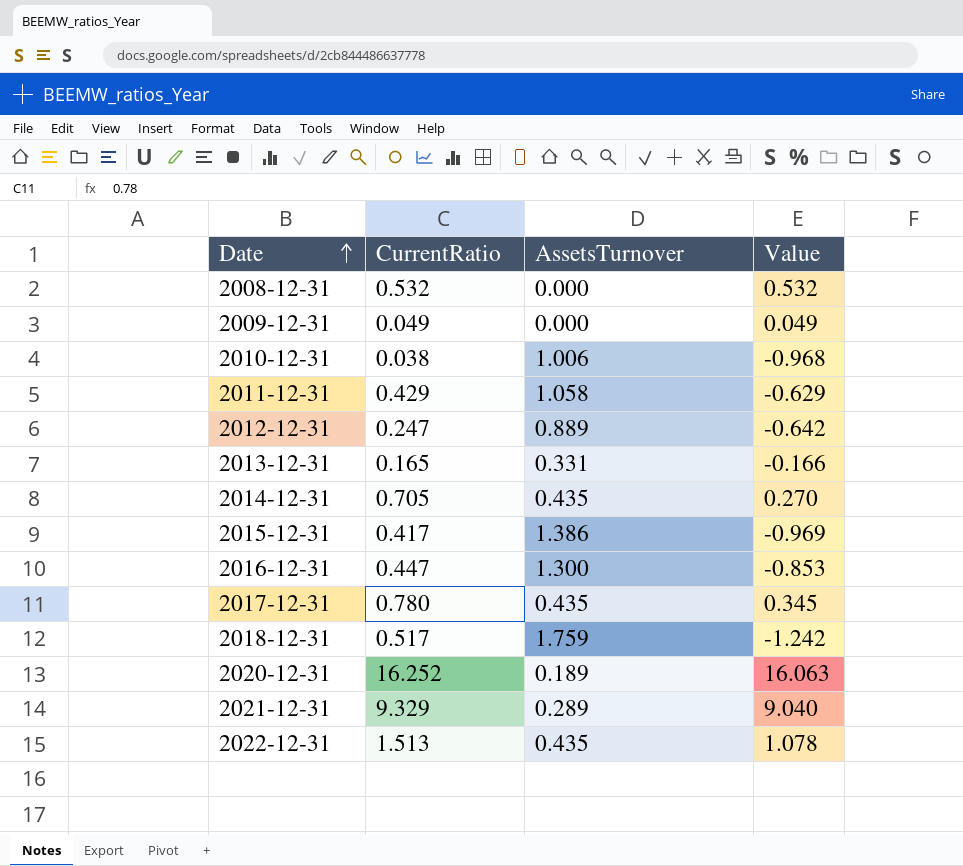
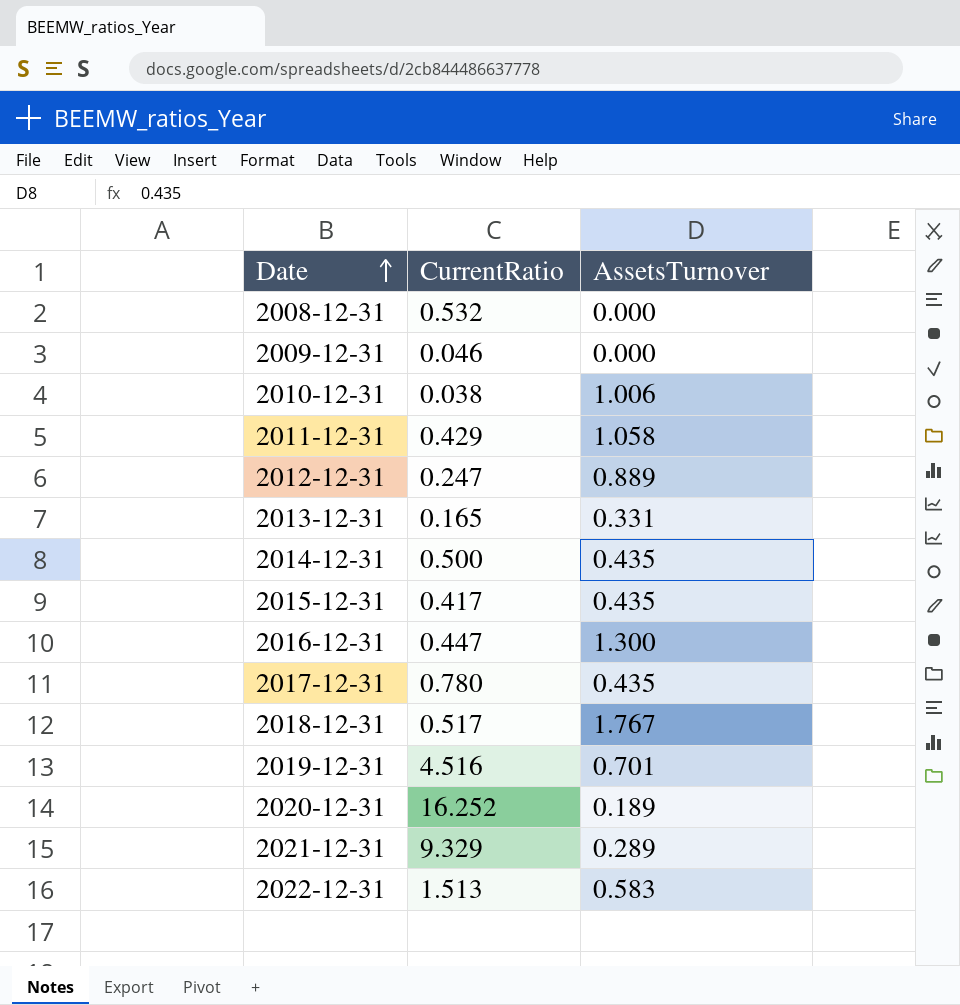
column Value | formula: [CurrentRatio] - [AssetsTurnover] -> none
2009-12-31 | CurrentRatio: 0.049 -> 0.046
2014-12-31 | CurrentRatio: 0.705 -> 0.500
2015-12-31 | AssetsTurnover: 1.386 -> 0.435
2018-12-31 | AssetsTurnover: 1.759 -> 1.767
row 2019-12-31: none -> 4.516 | 0.701
2022-12-31 | AssetsTurnover: 0.435 -> 0.583

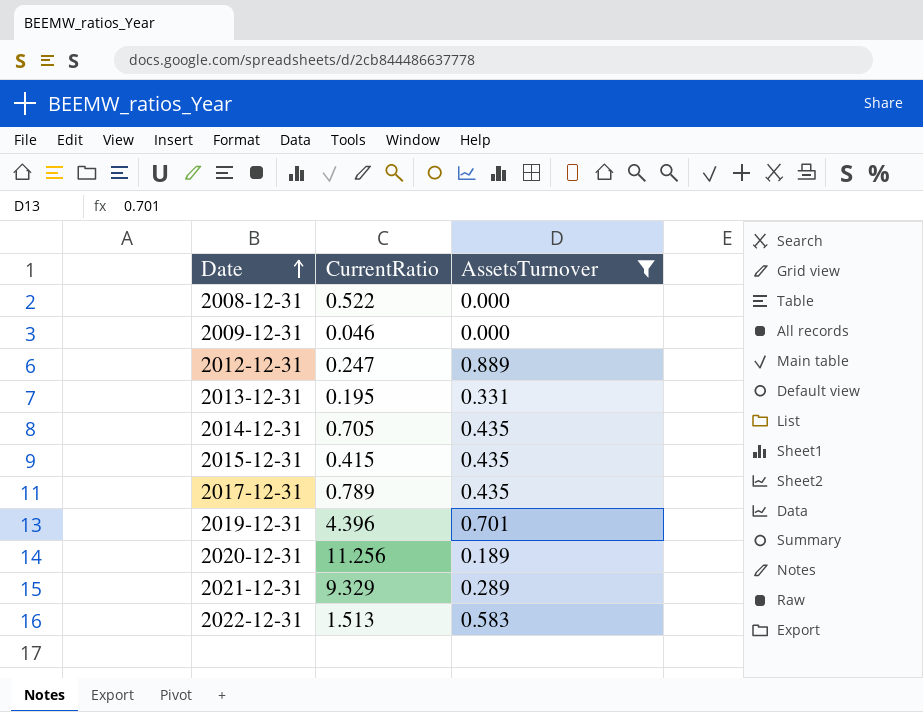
filter: none -> AssetsTurnover <= 0.889
2008-12-31 | CurrentRatio: 0.532 -> 0.522
2013-12-31 | CurrentRatio: 0.165 -> 0.195
2014-12-31 | CurrentRatio: 0.500 -> 0.705
2015-12-31 | CurrentRatio: 0.417 -> 0.415
2017-12-31 | CurrentRatio: 0.780 -> 0.789
2019-12-31 | CurrentRatio: 4.516 -> 4.396
2020-12-31 | CurrentRatio: 16.252 -> 11.256

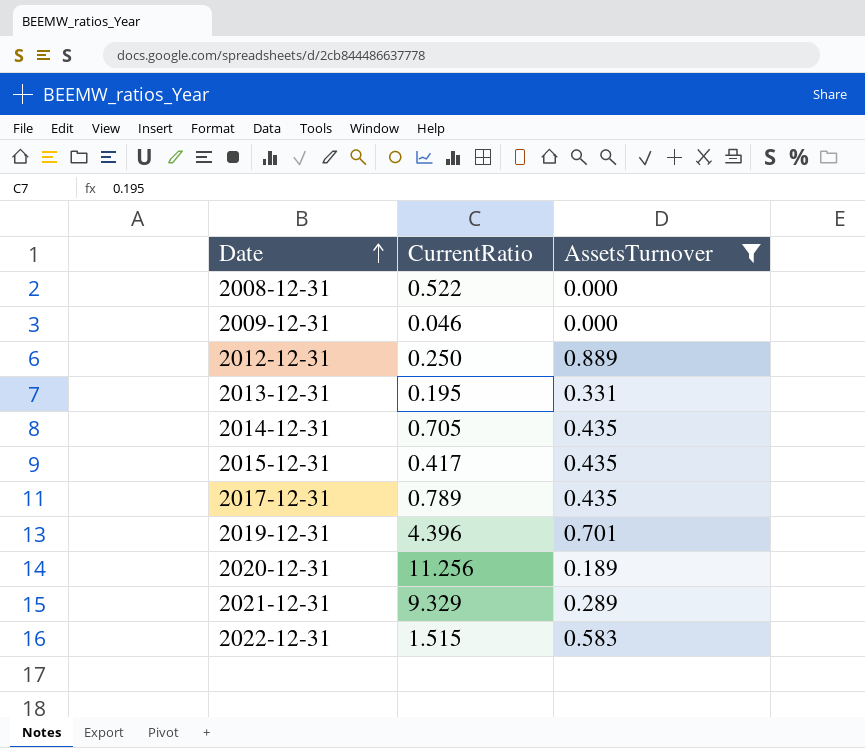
2012-12-31 | CurrentRatio: 0.247 -> 0.250
2015-12-31 | CurrentRatio: 0.415 -> 0.417
2022-12-31 | CurrentRatio: 1.513 -> 1.515

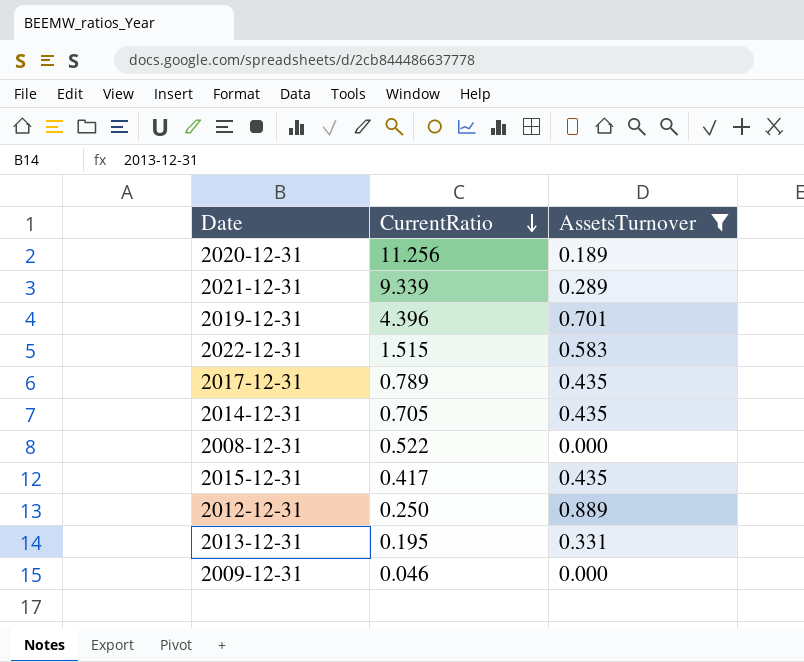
row order: Date ascending -> CurrentRatio descending
2021-12-31 | CurrentRatio: 9.329 -> 9.339

